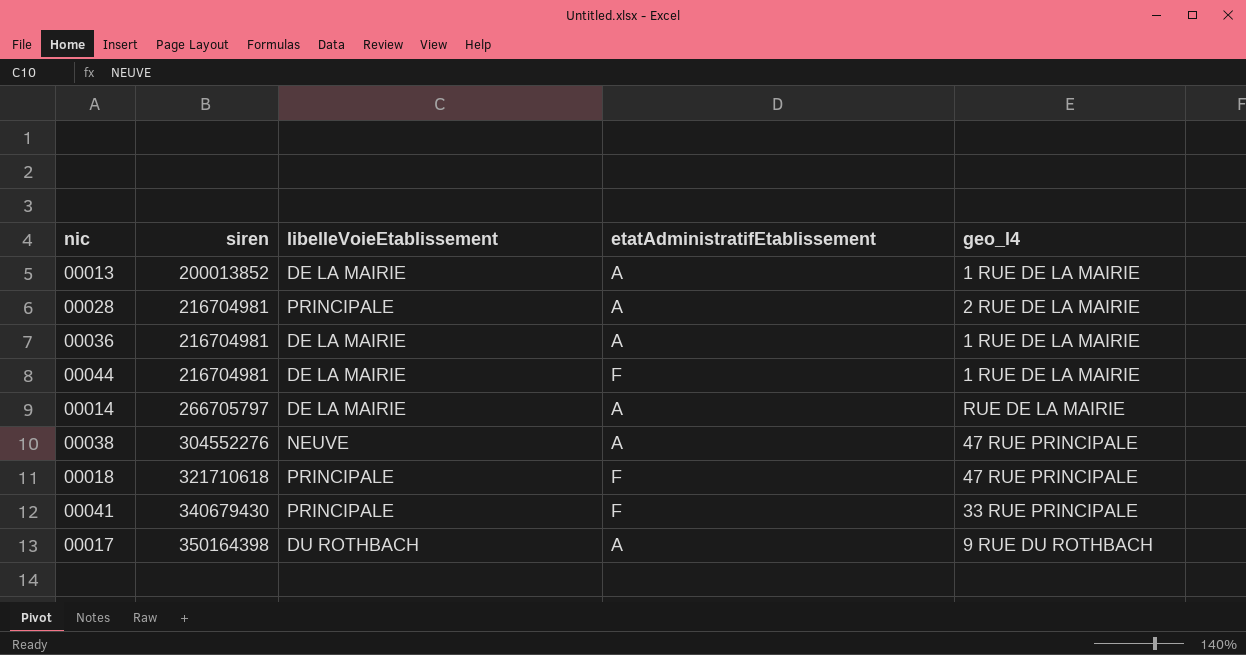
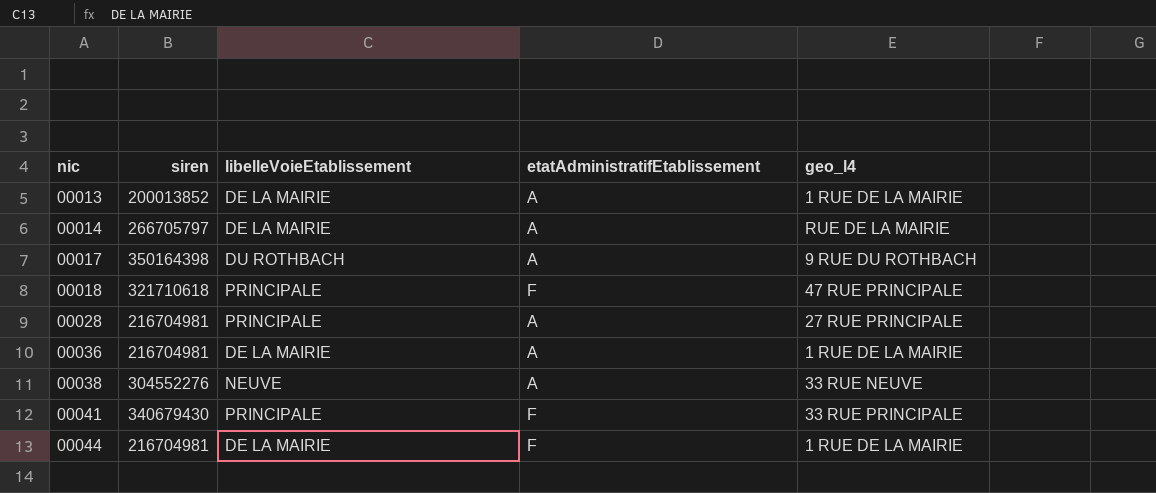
row order: siren ascending -> nic ascending
00028 | geo_l4: 2 RUE DE LA MAIRIE -> 27 RUE PRINCIPALE
00038 | geo_l4: 47 RUE PRINCIPALE -> 33 RUE NEUVE

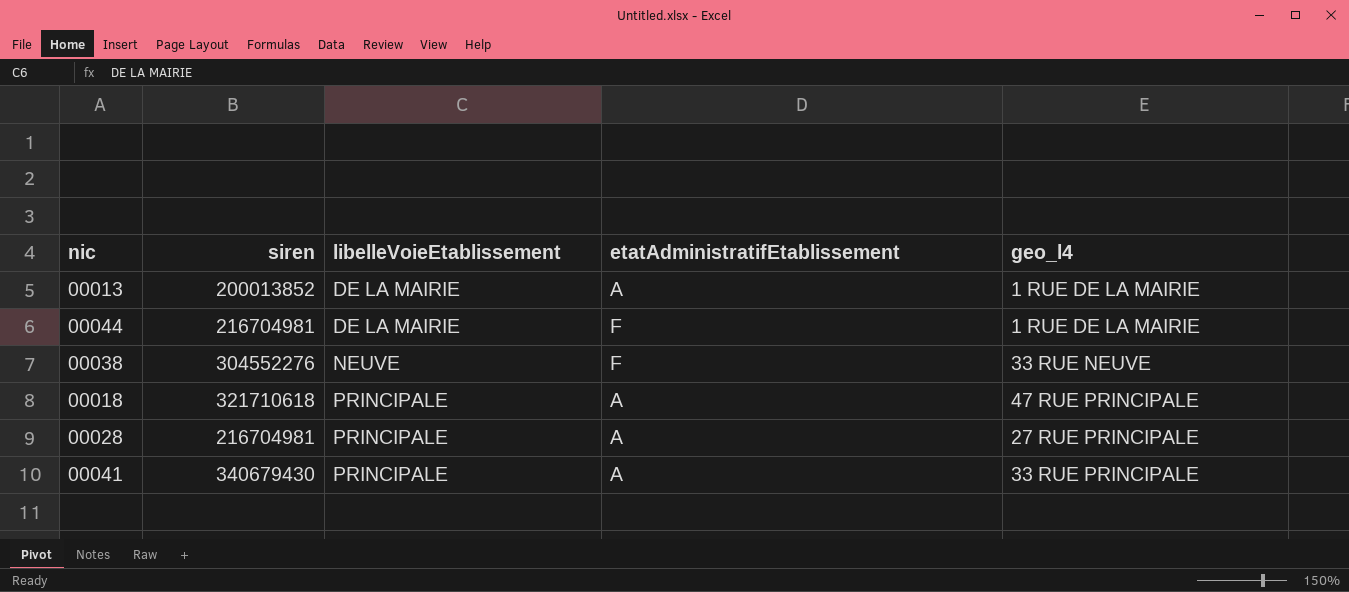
row order: nic ascending -> libelleVoieEtablissement ascending
row 00014: 266705797 | DE LA MAIRIE | A | RUE DE LA MAIRIE -> none
row 00017: 350164398 | DU ROTHBACH | A | 9 RUE DU ROTHBACH -> none
row 00036: 216704981 | DE LA MAIRIE | A | 1 RUE DE LA MAIRIE -> none
00038 | etatAdministratifEtablissement: A -> F
00018 | etatAdministratifEtablissement: F -> A
00041 | etatAdministratifEtablissement: F -> A

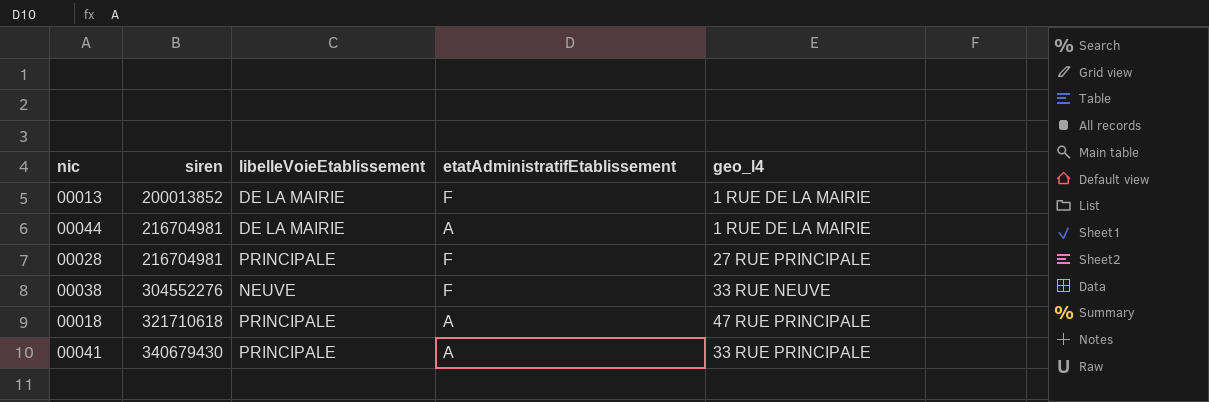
row order: libelleVoieEtablissement ascending -> siren ascending
00013 | etatAdministratifEtablissement: A -> F
00044 | etatAdministratifEtablissement: F -> A
00028 | etatAdministratifEtablissement: A -> F

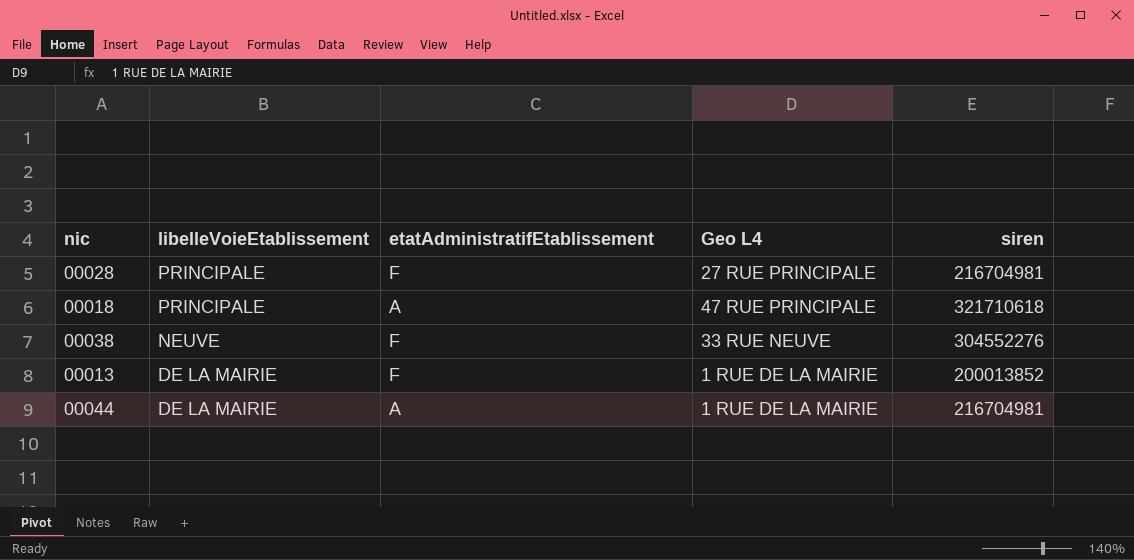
row order: siren ascending -> libelleVoieEtablissement descending
column name: geo_l4 -> Geo L4
column siren | position: 2 -> 5
row 00041: 340679430 | PRINCIPALE | A | 33 RUE PRINCIPALE -> none

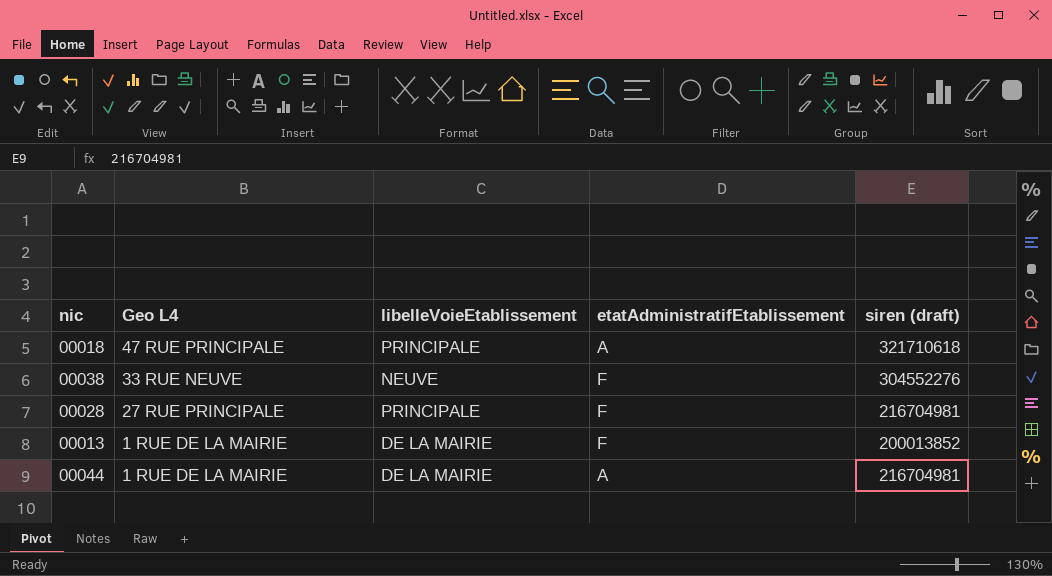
row order: libelleVoieEtablissement descending -> Geo L4 descending
column Geo L4 | position: 4 -> 2
column name: siren -> siren (draft)

